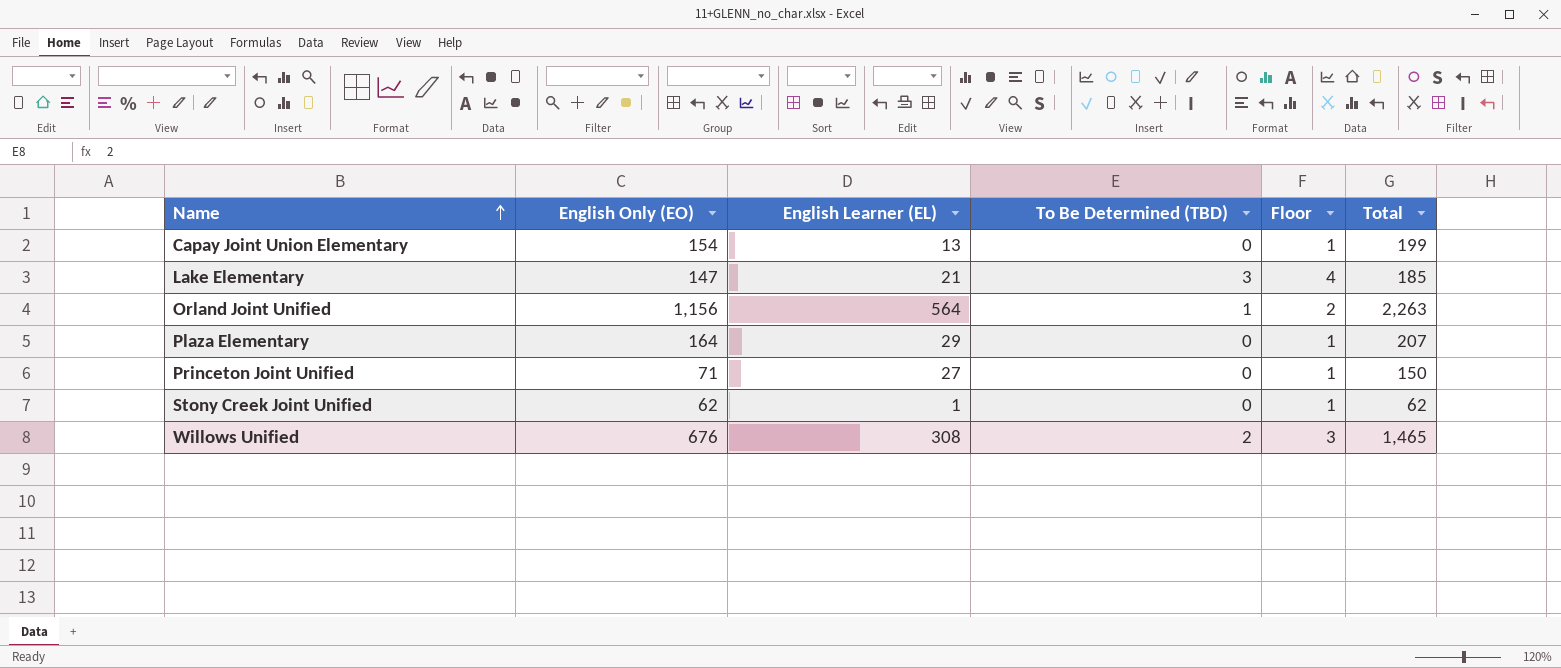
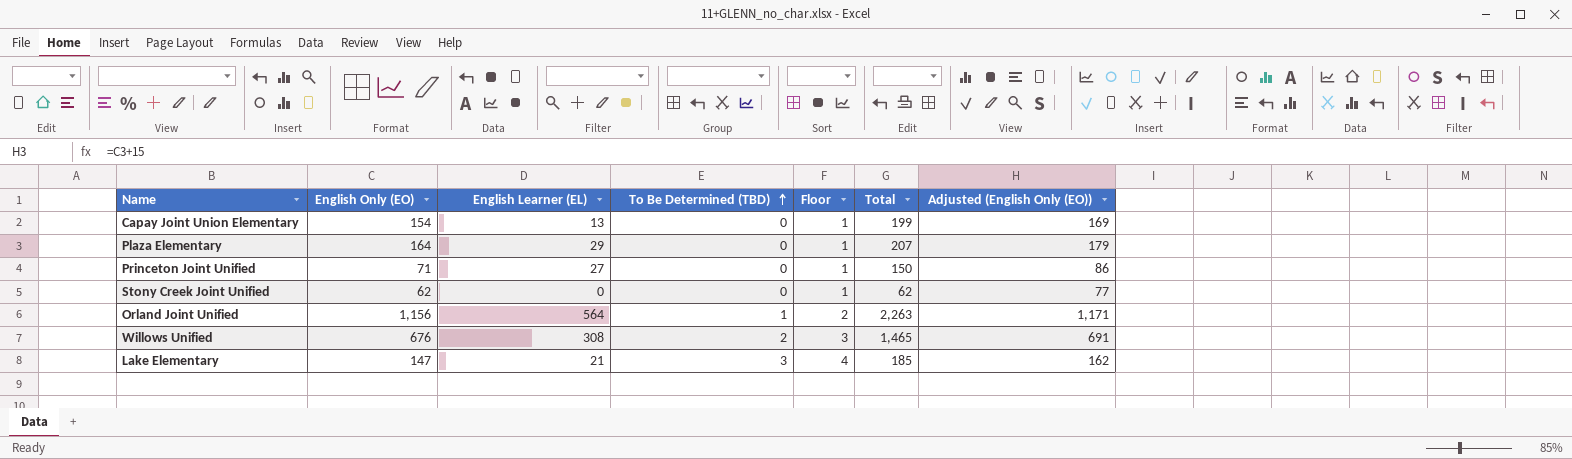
row order: Name ascending -> To Be Determined (TBD) ascending
column Adjusted (English Only (EO)) | formula: none -> [English Only (EO)] + 15
Stony Creek Joint Unified | English Learner (EL): 1 -> 0

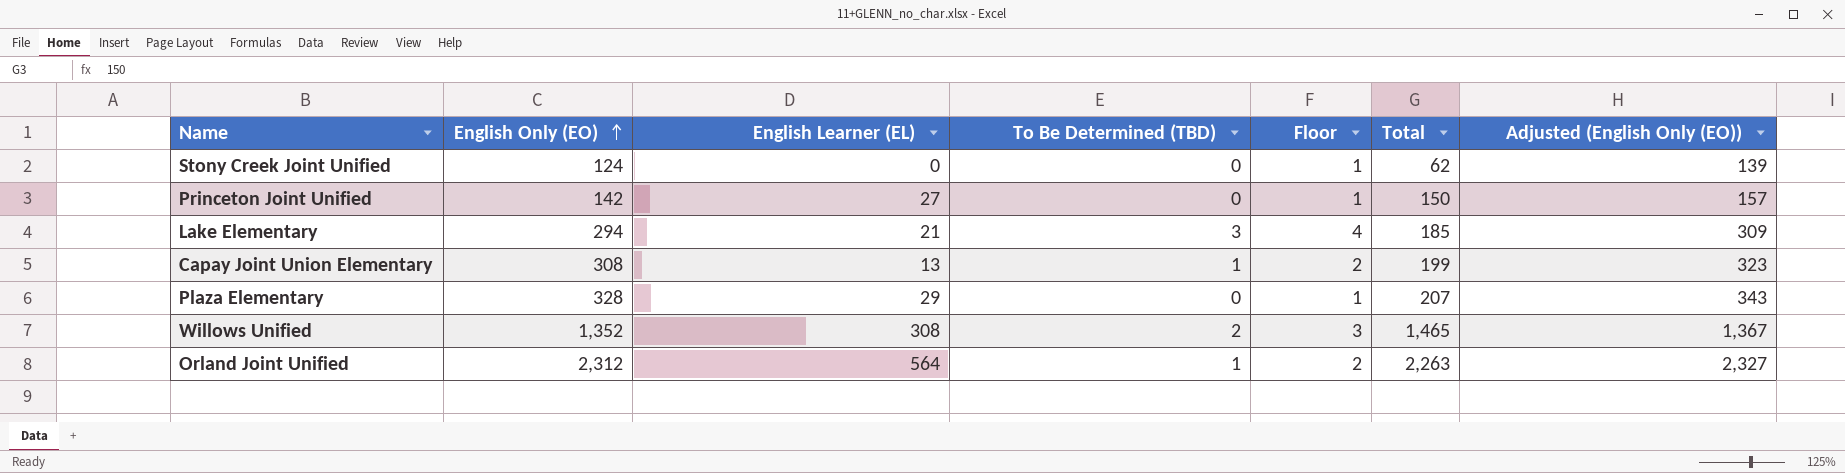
row order: To Be Determined (TBD) ascending -> English Only (EO) ascending
Stony Creek Joint Unified | English Only (EO): 62 -> 124
Stony Creek Joint Unified | Adjusted (English Only (EO)): 77 -> 139
Princeton Joint Unified | English Only (EO): 71 -> 142
Princeton Joint Unified | Adjusted (English Only (EO)): 86 -> 157
Lake Elementary | English Only (EO): 147 -> 294
Lake Elementary | Adjusted (English Only (EO)): 162 -> 309
Capay Joint Union Elementary | English Only (EO): 154 -> 308
Capay Joint Union Elementary | To Be Determined (TBD): 0 -> 1
Capay Joint Union Elementary | Floor: 1 -> 2
Capay Joint Union Elementary | Adjusted (English Only (EO)): 169 -> 323
Plaza Elementary | English Only (EO): 164 -> 328
Plaza Elementary | Adjusted (English Only (EO)): 179 -> 343
Willows Unified | English Only (EO): 676 -> 1,352
Willows Unified | Adjusted (English Only (EO)): 691 -> 1,367
Orland Joint Unified | English Only (EO): 1,156 -> 2,312
Orland Joint Unified | Adjusted (English Only (EO)): 1,171 -> 2,327

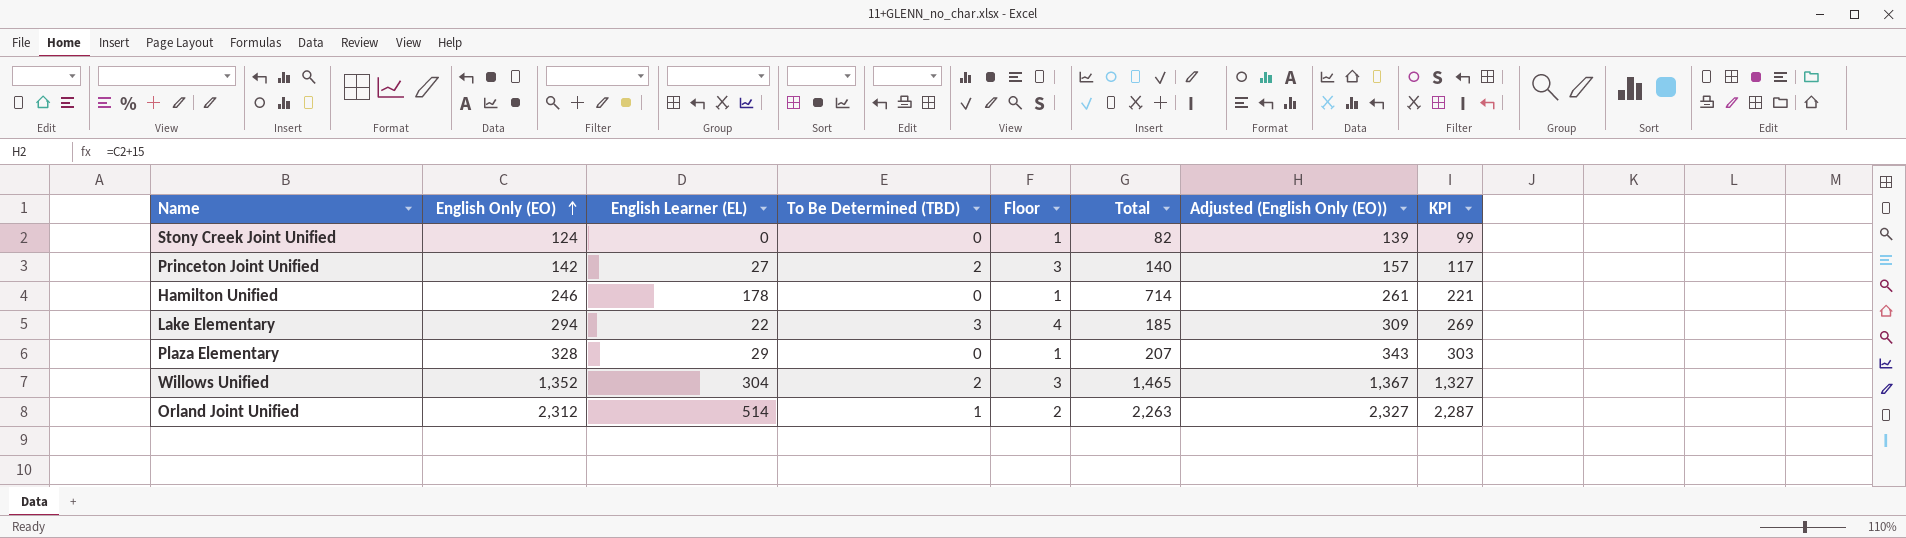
column KPI | formula: none -> [English Only (EO)] - 25
row Capay Joint Union Elementary: 308 | 13 | 1 | 2 | 199 | 323 -> none
Stony Creek Joint Unified | Total: 62 -> 82
Princeton Joint Unified | To Be Determined (TBD): 0 -> 2
Princeton Joint Unified | Floor: 1 -> 3
Princeton Joint Unified | Total: 150 -> 140
row Hamilton Unified: none -> 246 | 178 | 0 | 1 | 714 | 261 | 221
Lake Elementary | English Learner (EL): 21 -> 22
Willows Unified | English Learner (EL): 308 -> 304
Orland Joint Unified | English Learner (EL): 564 -> 514

